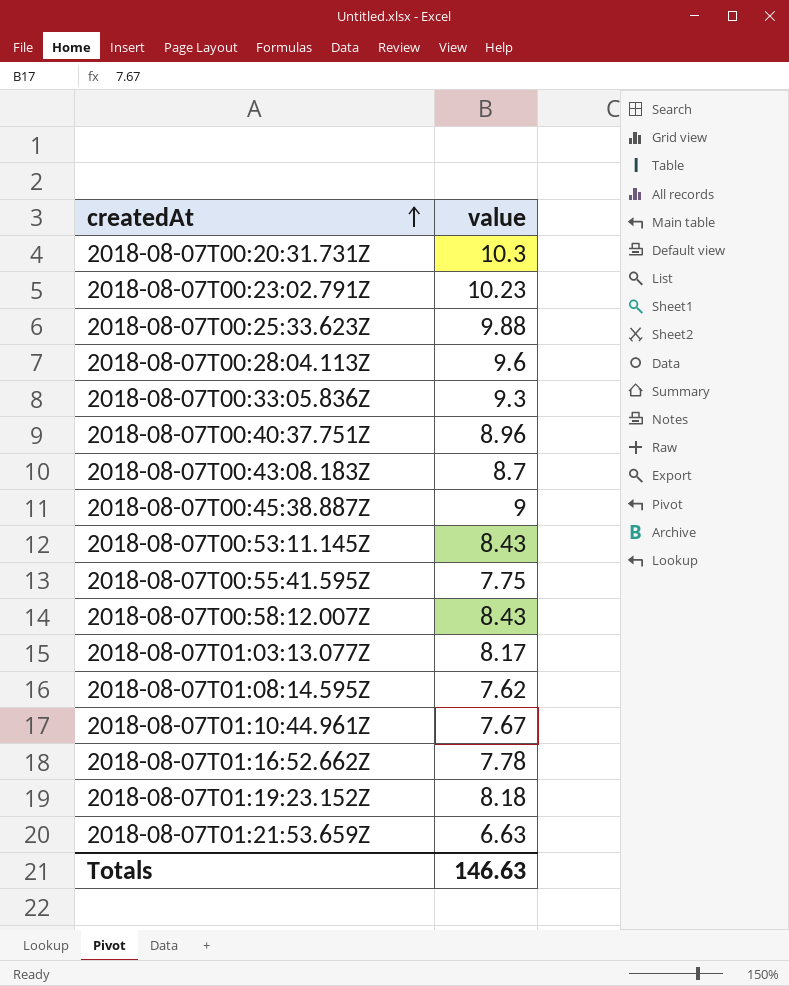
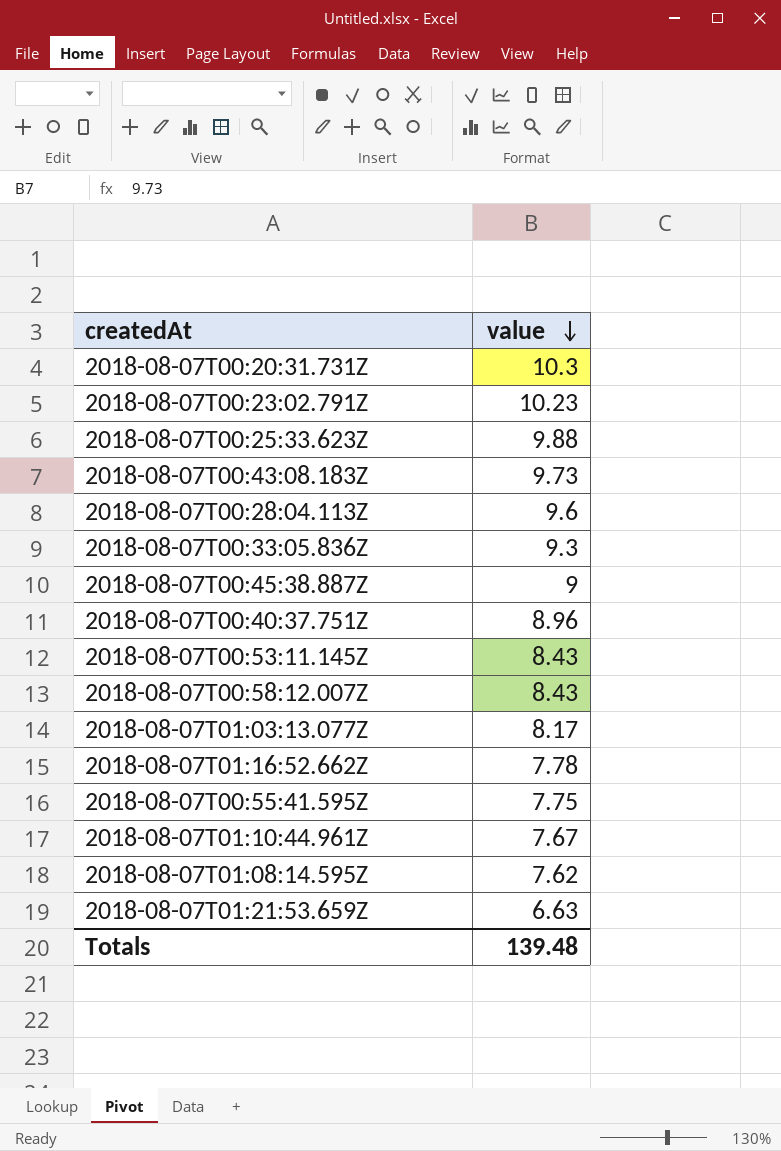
row order: createdAt ascending -> value descending
row 2018-08-07T01:19:23.152Z: 8.18 -> none
2018-08-07T00:43:08.183Z | value: 8.7 -> 9.73
Totals | value: 146.63 -> 139.48

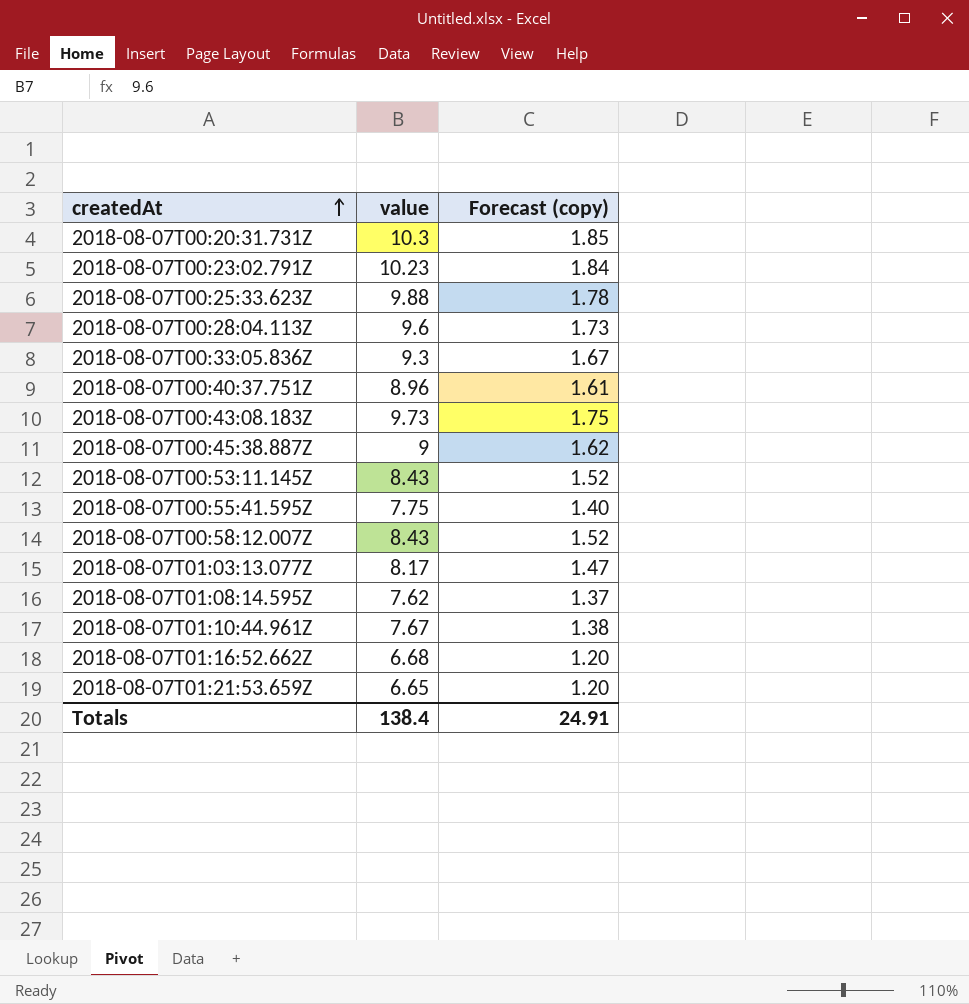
row order: value descending -> createdAt ascending
column Forecast (copy) | formula: none -> [value] * 0.18
2018-08-07T01:16:52.662Z | value: 7.78 -> 6.68
2018-08-07T01:21:53.659Z | value: 6.63 -> 6.65
Totals | value: 139.48 -> 138.4

